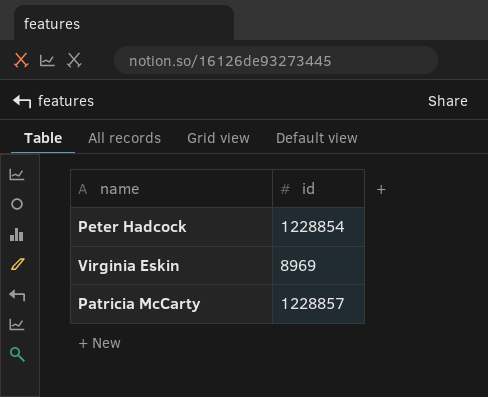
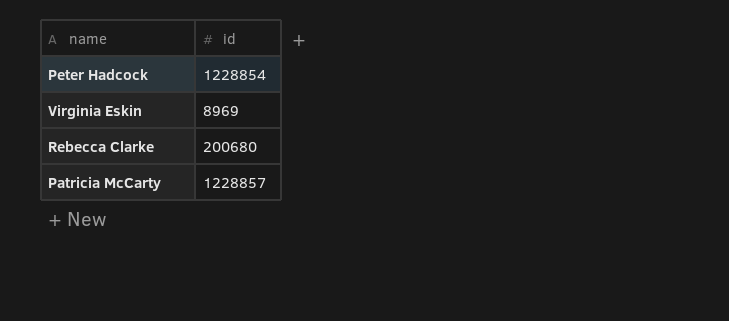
row Rebecca Clarke: none -> 200680

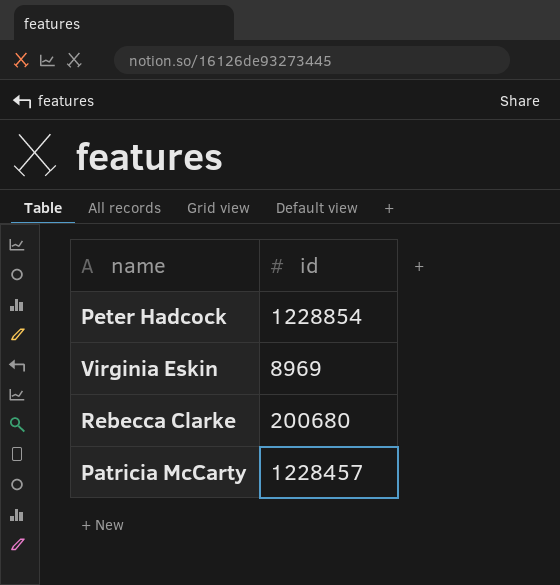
Patricia McCarty | id: 1228857 -> 1228457

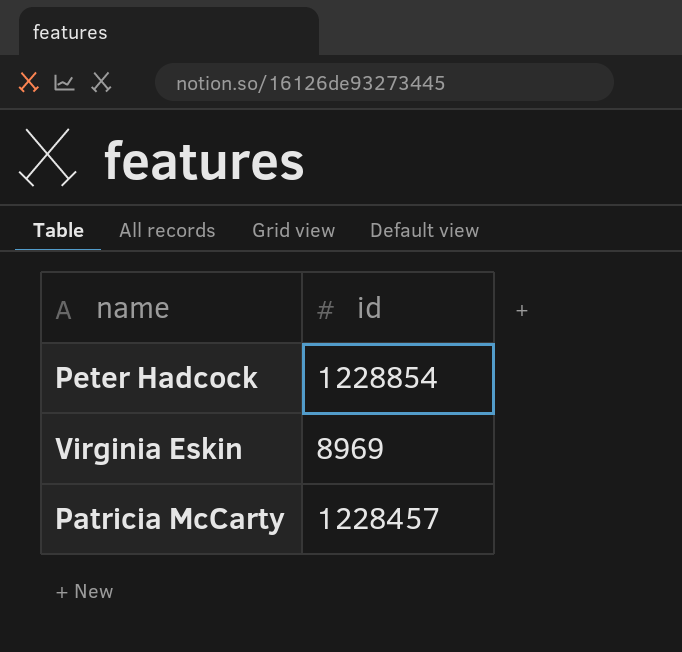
row Rebecca Clarke: 200680 -> none

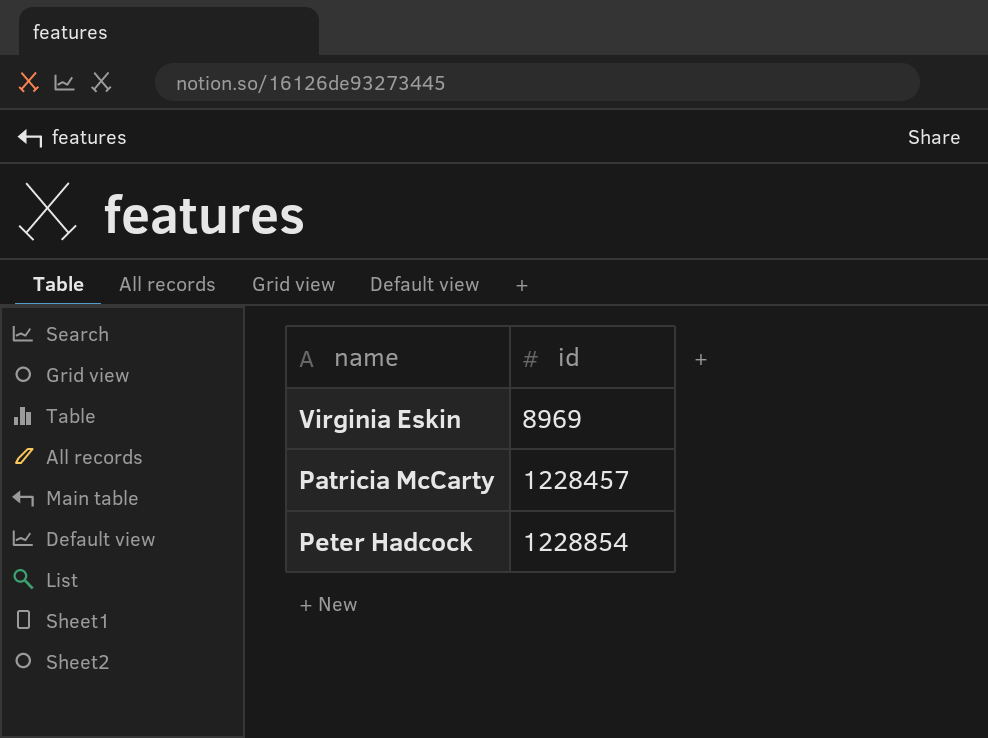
row order: none -> id ascending

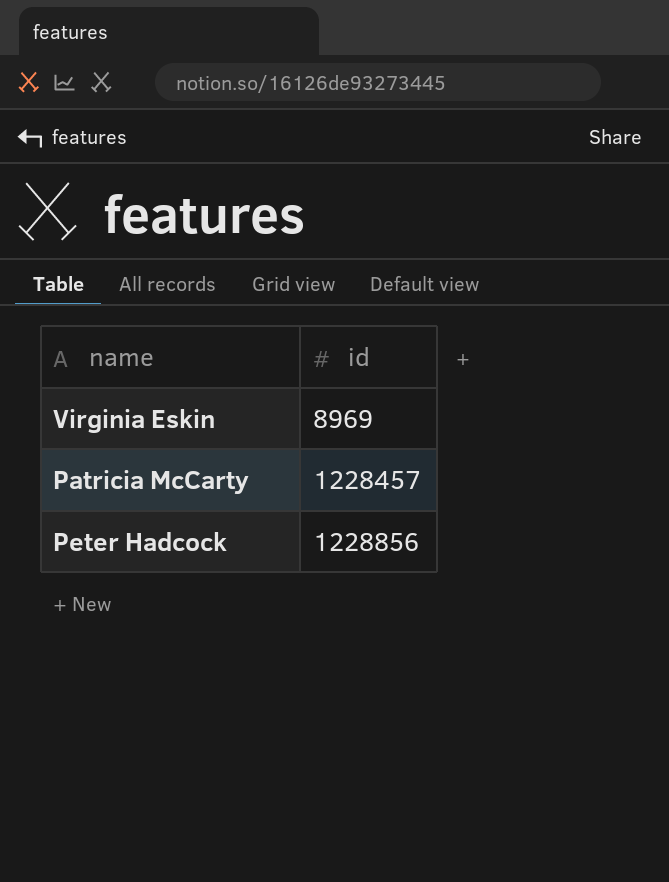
Peter Hadcock | id: 1228854 -> 1228856

